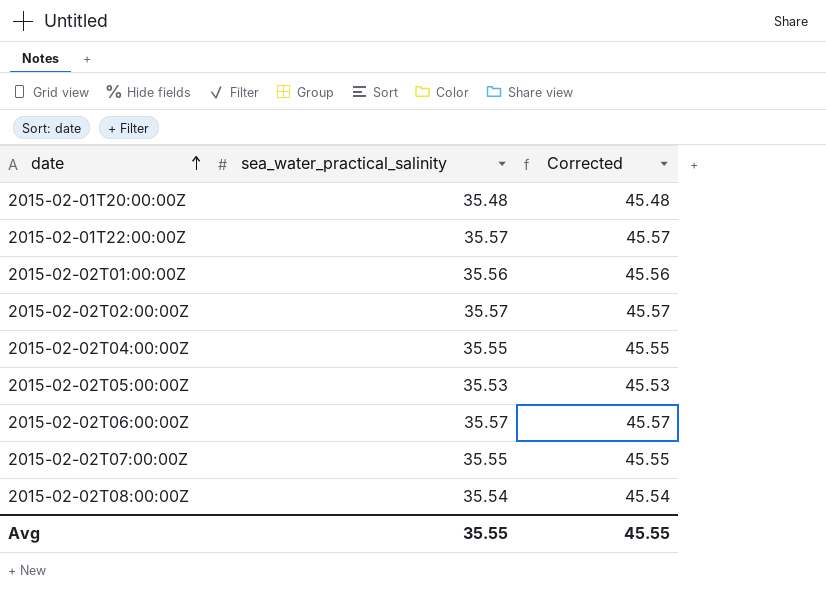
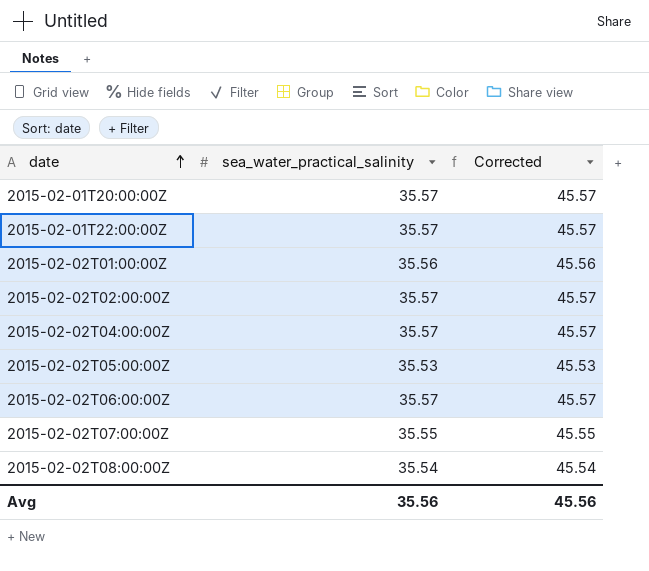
2015-02-01T20:00:00Z | sea_water_practical_salinity: 35.48 -> 35.57
2015-02-01T20:00:00Z | Corrected: 45.48 -> 45.57
2015-02-02T04:00:00Z | sea_water_practical_salinity: 35.55 -> 35.57
2015-02-02T04:00:00Z | Corrected: 45.55 -> 45.57
Avg | sea_water_practical_salinity: 35.55 -> 35.56
Avg | Corrected: 45.55 -> 45.56

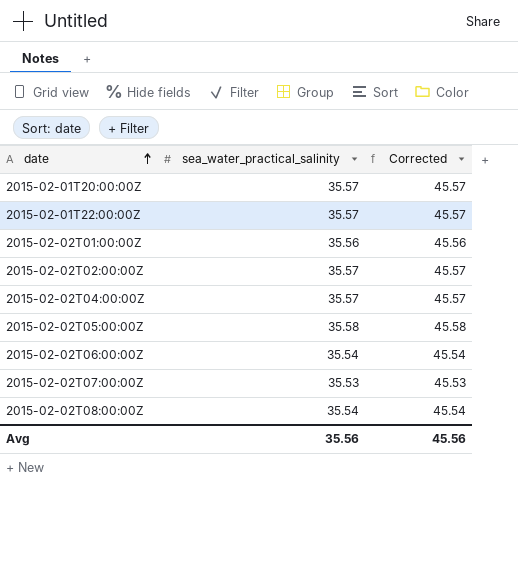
2015-02-02T05:00:00Z | sea_water_practical_salinity: 35.53 -> 35.58
2015-02-02T05:00:00Z | Corrected: 45.53 -> 45.58
2015-02-02T06:00:00Z | sea_water_practical_salinity: 35.57 -> 35.54
2015-02-02T06:00:00Z | Corrected: 45.57 -> 45.54
2015-02-02T07:00:00Z | sea_water_practical_salinity: 35.55 -> 35.53
2015-02-02T07:00:00Z | Corrected: 45.55 -> 45.53

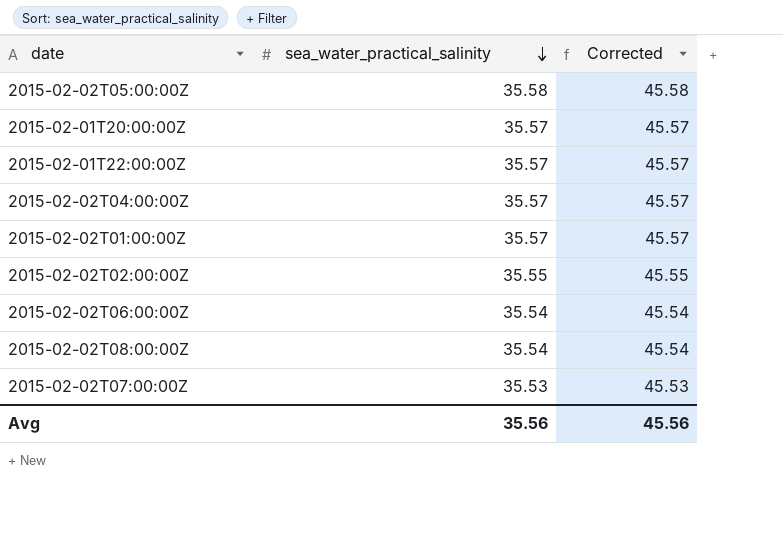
row order: date ascending -> sea_water_practical_salinity descending
2015-02-02T01:00:00Z | sea_water_practical_salinity: 35.56 -> 35.57
2015-02-02T01:00:00Z | Corrected: 45.56 -> 45.57
2015-02-02T02:00:00Z | sea_water_practical_salinity: 35.57 -> 35.55
2015-02-02T02:00:00Z | Corrected: 45.57 -> 45.55

